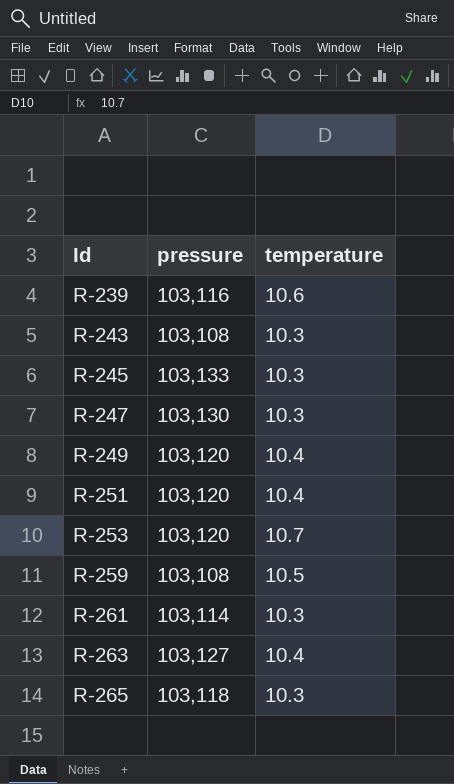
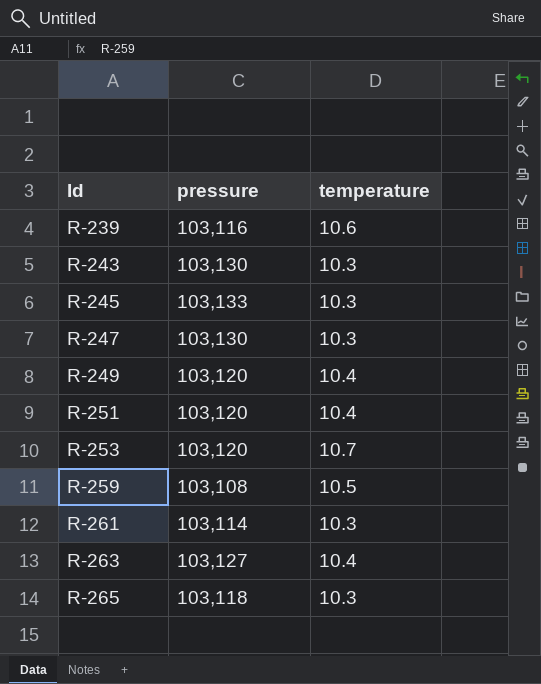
R-243 | pressure: 103,108 -> 103,130

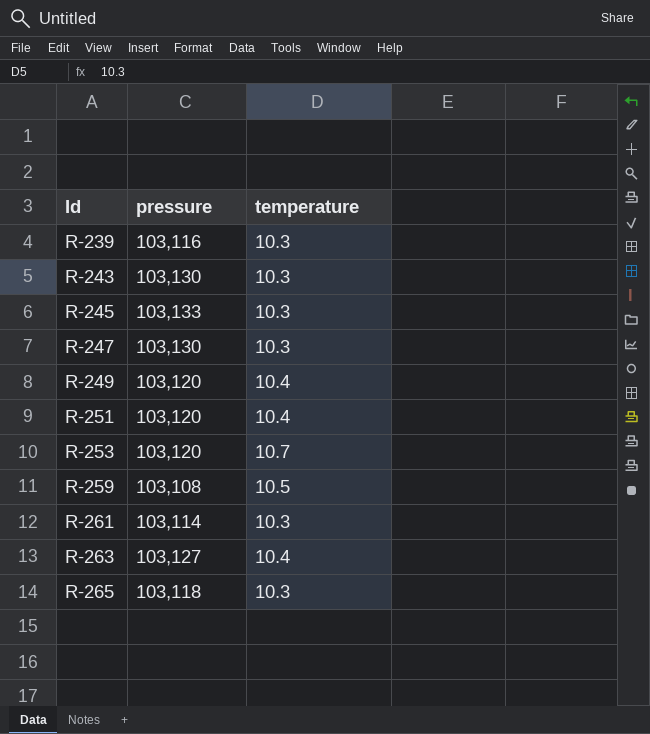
R-239 | temperature: 10.6 -> 10.3

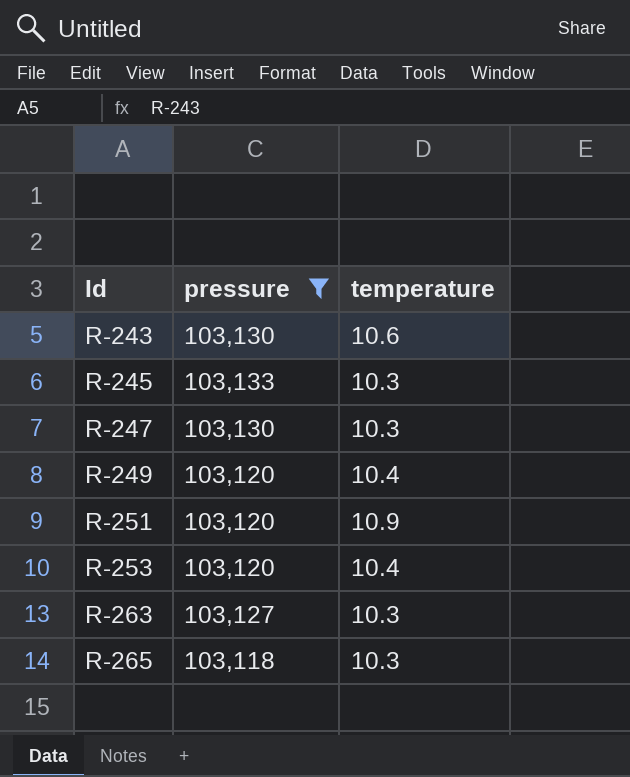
filter: none -> pressure >= 103,118
R-243 | temperature: 10.3 -> 10.6
R-251 | temperature: 10.4 -> 10.9
R-253 | temperature: 10.7 -> 10.4
R-263 | temperature: 10.4 -> 10.3

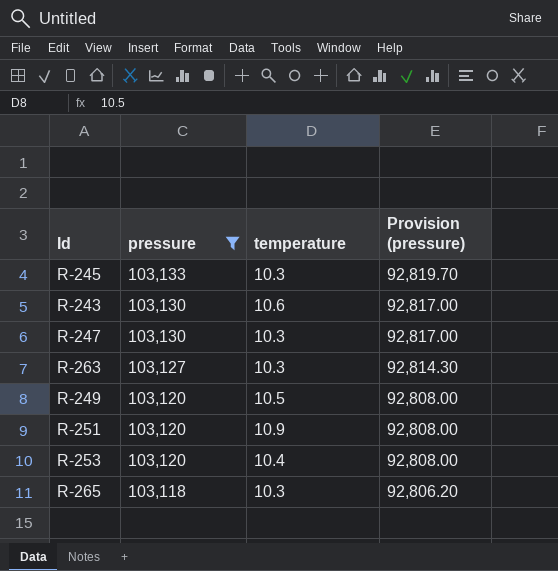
row order: Id ascending -> pressure descending
column Provision (pressure) | formula: none -> [pressure] * 0.9
R-249 | temperature: 10.4 -> 10.5

